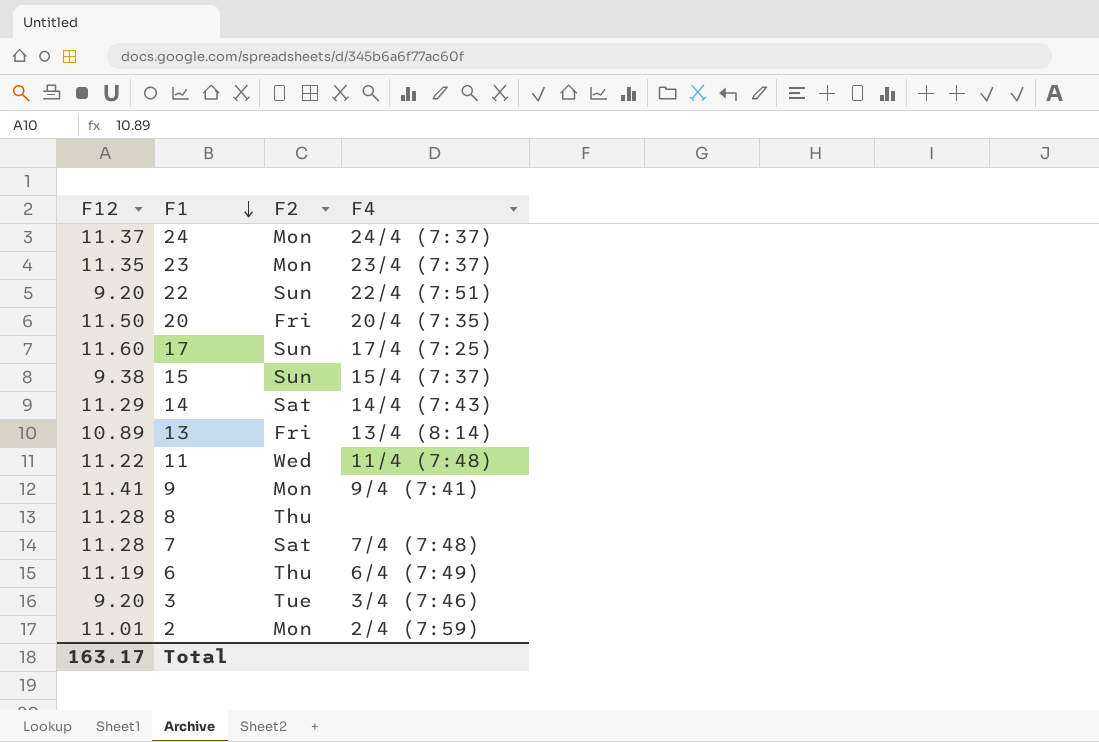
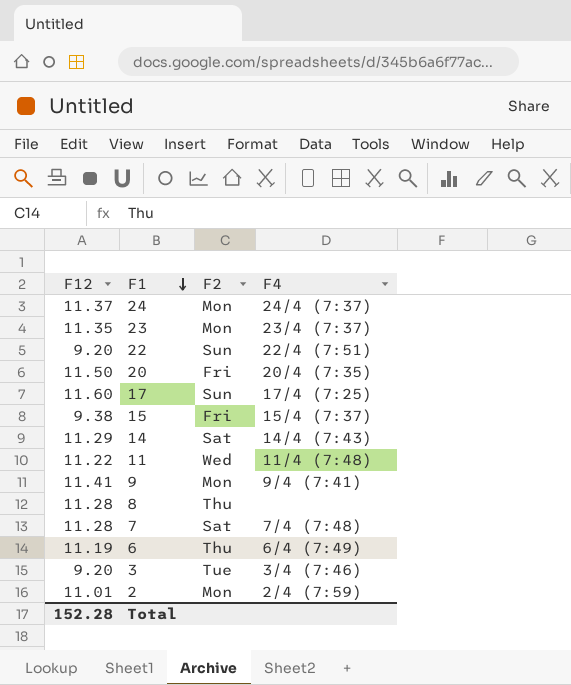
row 13: 10.89 | Fri | 13/4 (8:14) -> none
15 | F2: Sun -> Fri
Total | F12: 163.17 -> 152.28

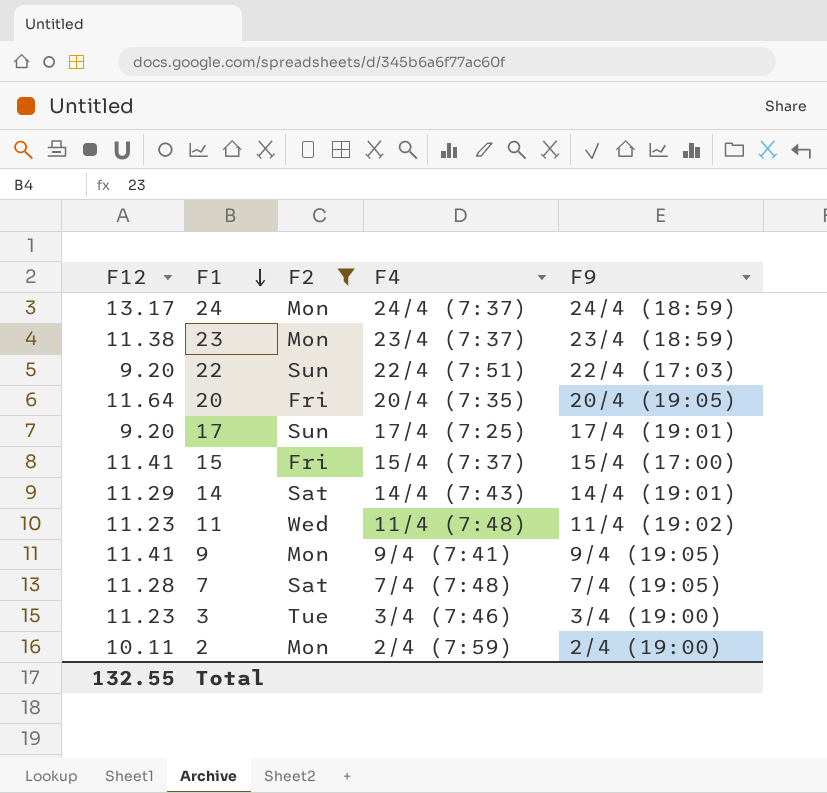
filter: none -> F2 != Thu
column F9 | position: none -> 5
24 | F12: 11.37 -> 13.17
23 | F12: 11.35 -> 11.38
20 | F12: 11.50 -> 11.64
17 | F12: 11.60 -> 9.20
15 | F12: 9.38 -> 11.41
11 | F12: 11.22 -> 11.23
3 | F12: 9.20 -> 11.23
2 | F12: 11.01 -> 10.11
Total | F12: 152.28 -> 132.55

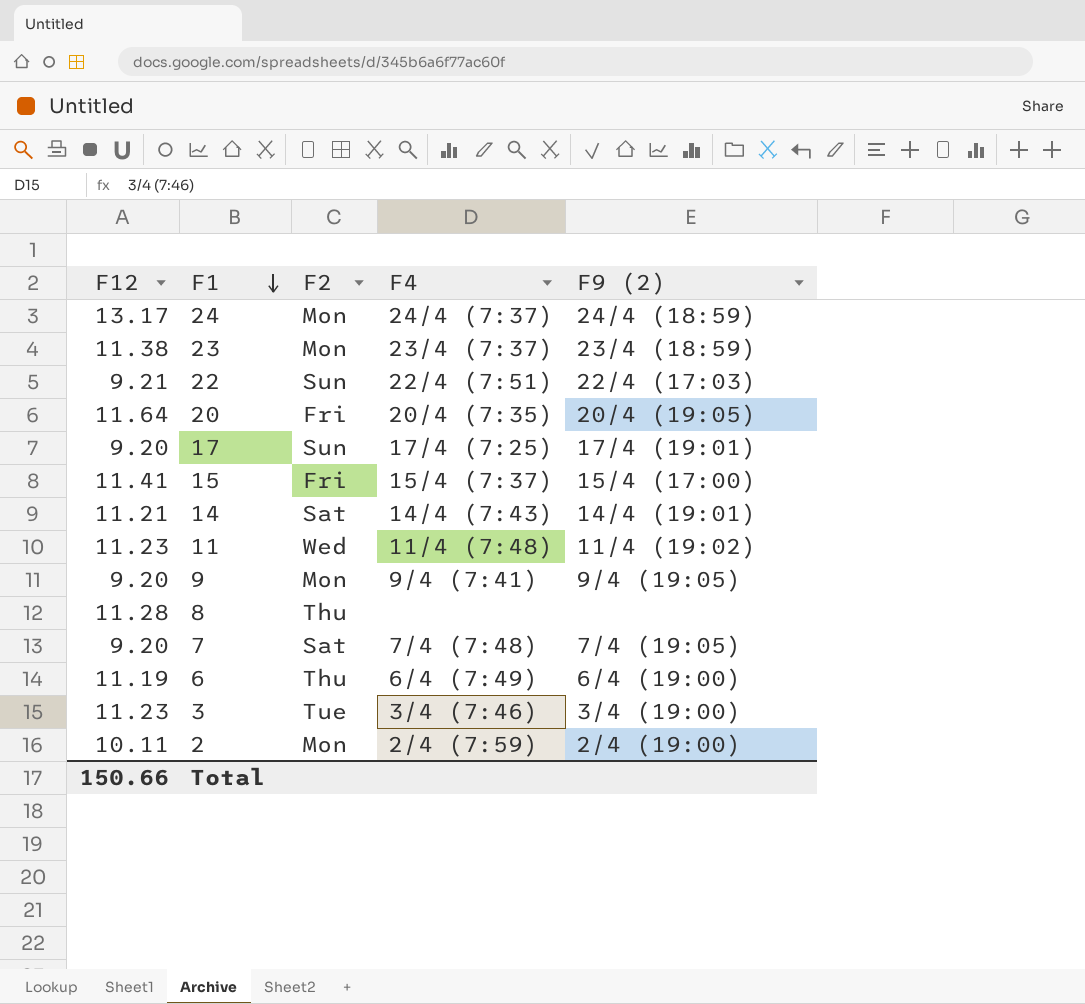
filter: F2 != Thu -> none
column name: F9 -> F9 (2)
22 | F12: 9.20 -> 9.21
14 | F12: 11.29 -> 11.21
9 | F12: 11.41 -> 9.20
7 | F12: 11.28 -> 9.20
Total | F12: 132.55 -> 150.66

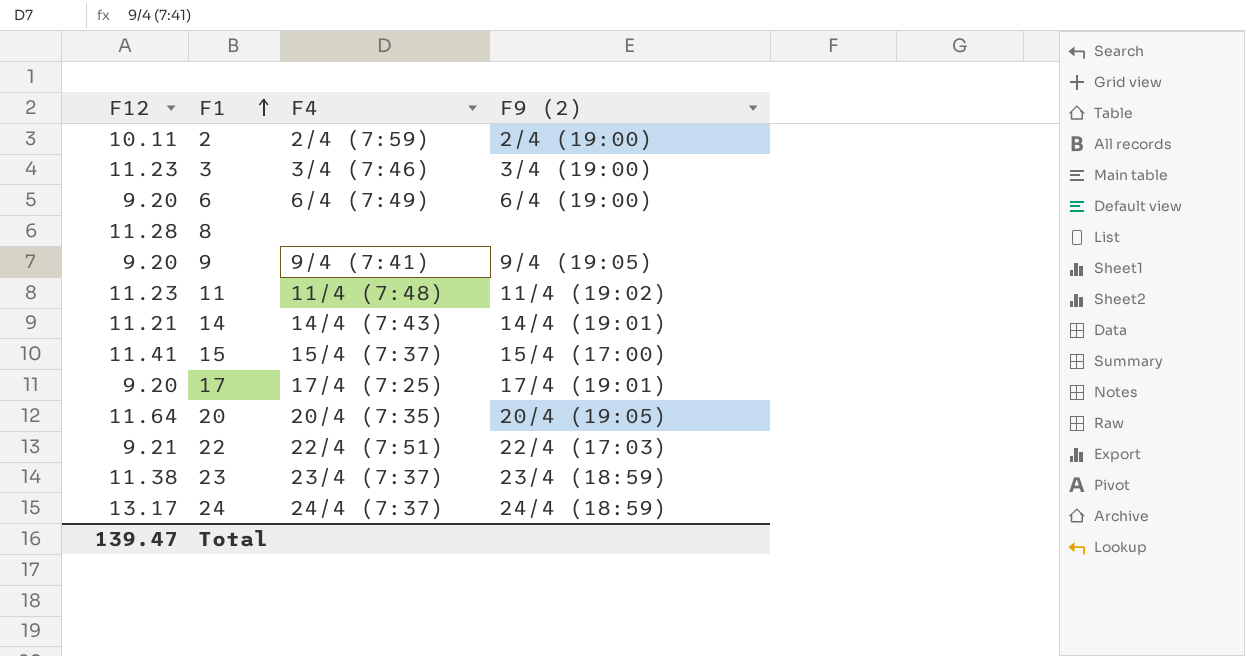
row order: F1 descending -> F1 ascending
column F2 | position: 3 -> none
row 7: 9.20 | Sat | 7/4 (7:48) | 7/4 (19:05) -> none
6 | F12: 11.19 -> 9.20
Total | F12: 150.66 -> 139.47

